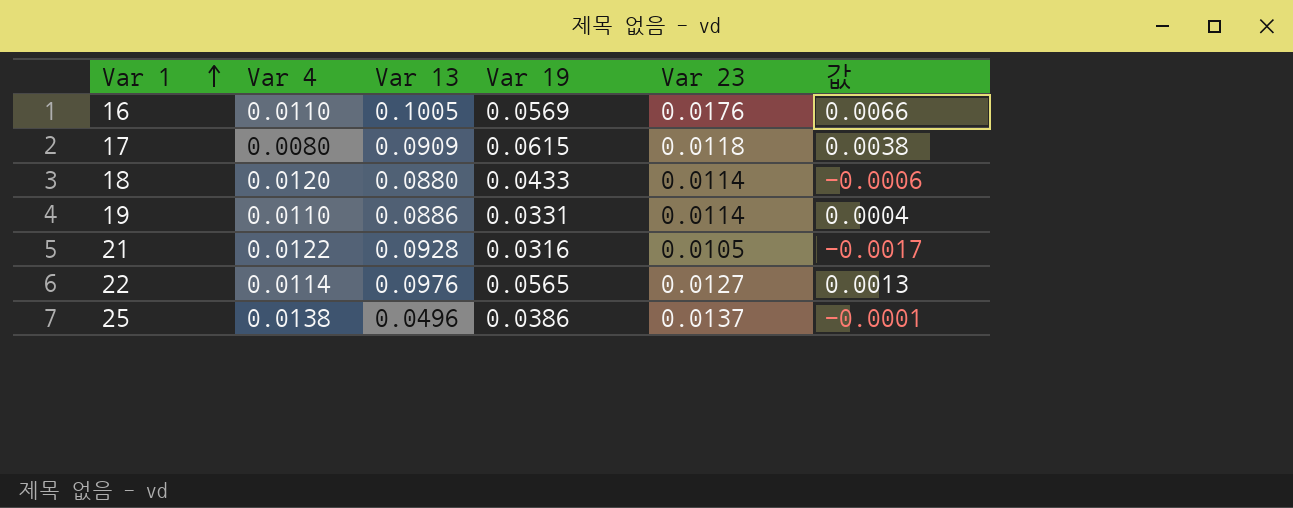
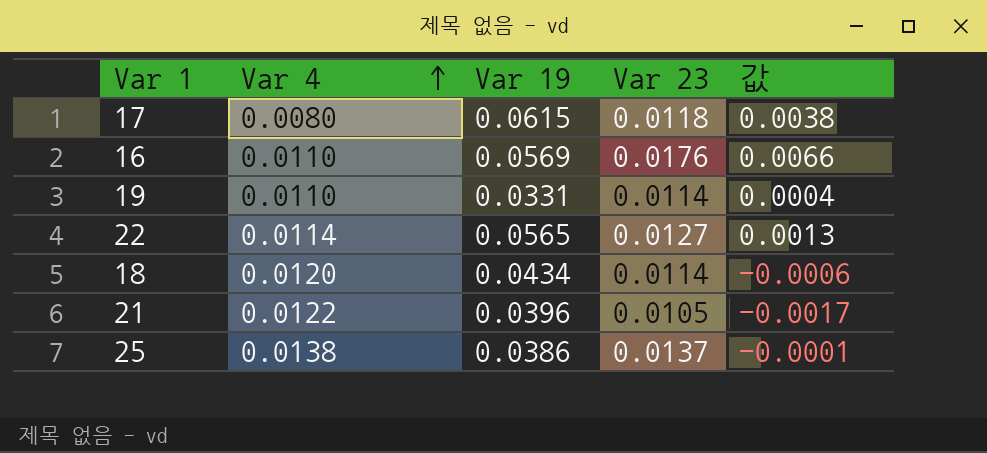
row order: Var 1 ascending -> Var 4 ascending
column Var 13 | position: 3 -> none
18 | Var 19: 0.0433 -> 0.0434
21 | Var 19: 0.0316 -> 0.0396

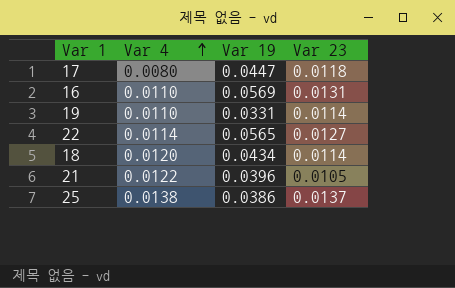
column 값 | formula: [Var 23] - [Var 4] -> none
17 | Var 19: 0.0615 -> 0.0447
16 | Var 23: 0.0176 -> 0.0131

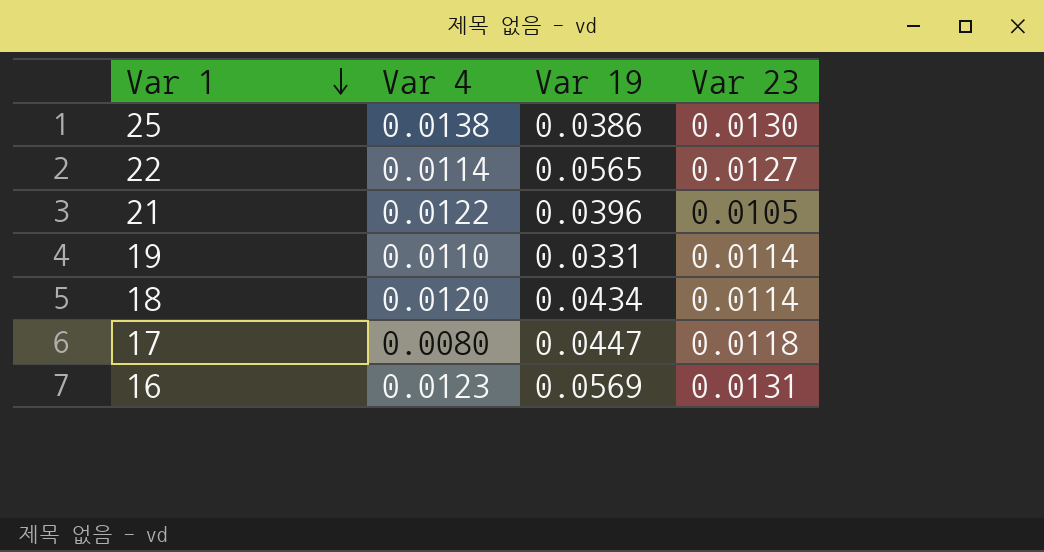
row order: Var 4 ascending -> Var 1 descending
25 | Var 23: 0.0137 -> 0.0130
16 | Var 4: 0.0110 -> 0.0123

